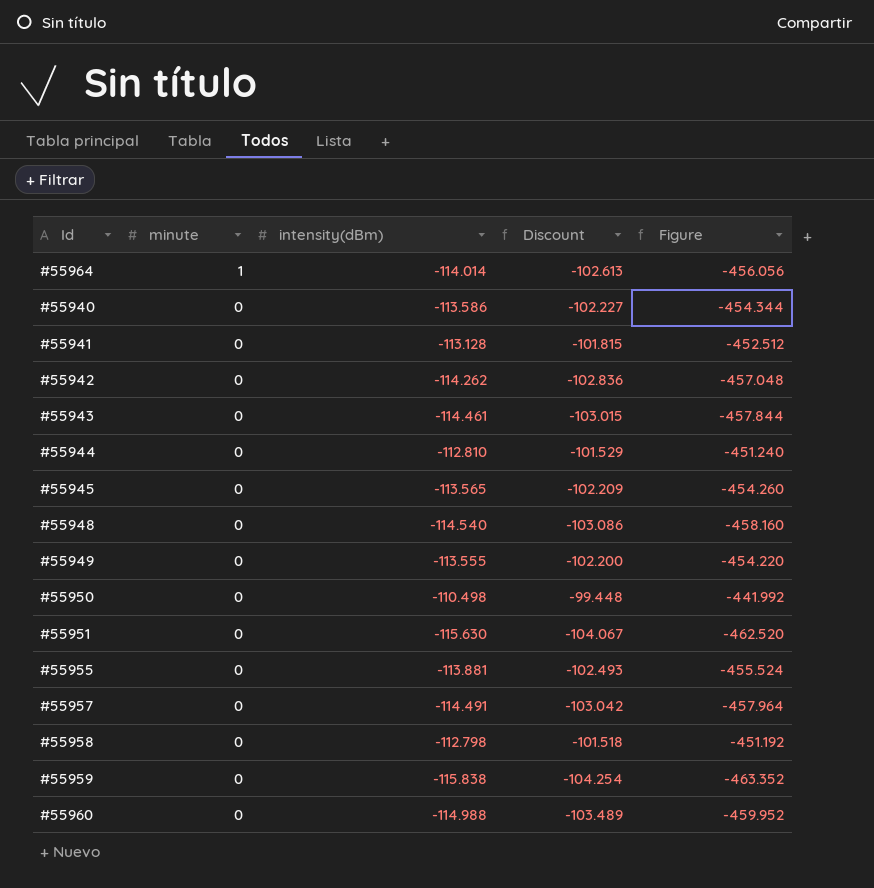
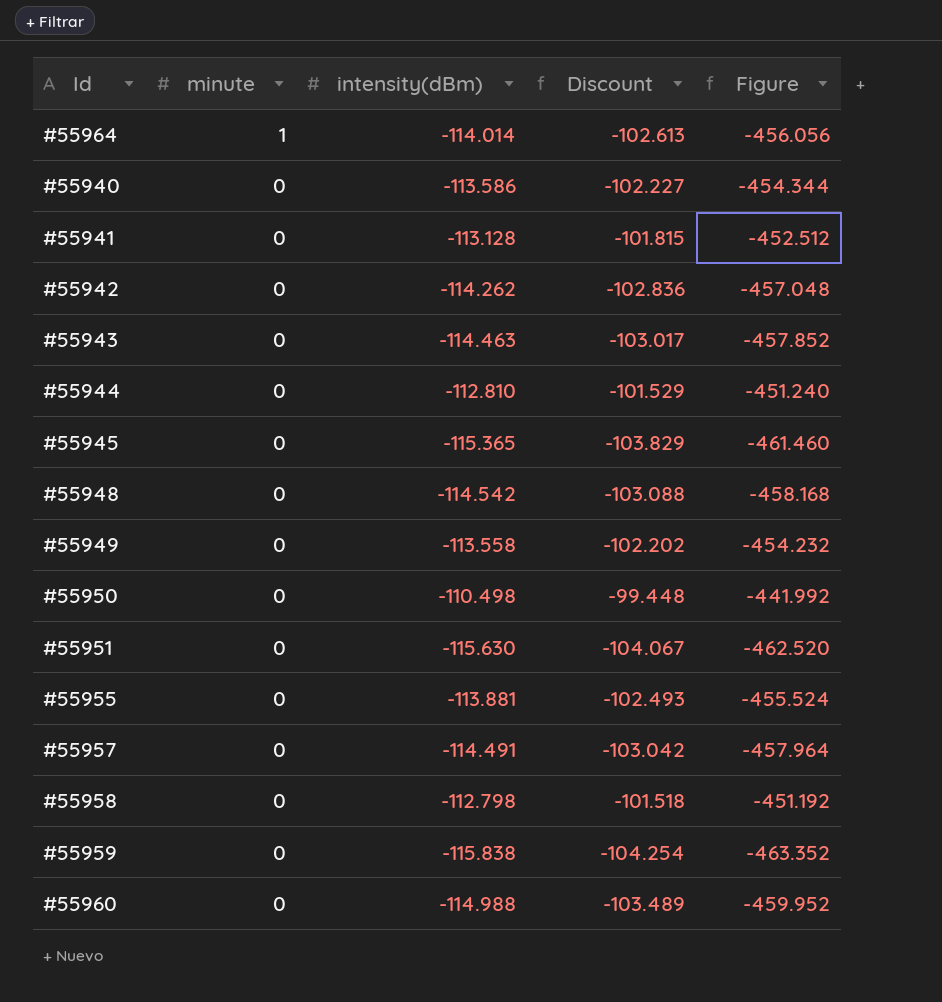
#55943 | intensity(dBm): -114.461 -> -114.463
#55943 | Discount: -103.015 -> -103.017
#55943 | Figure: -457.844 -> -457.852
#55945 | intensity(dBm): -113.565 -> -115.365
#55945 | Discount: -102.209 -> -103.829
#55945 | Figure: -454.260 -> -461.460
#55948 | intensity(dBm): -114.540 -> -114.542
#55948 | Discount: -103.086 -> -103.088
#55948 | Figure: -458.160 -> -458.168
#55949 | intensity(dBm): -113.555 -> -113.558
#55949 | Discount: -102.200 -> -102.202
#55949 | Figure: -454.220 -> -454.232

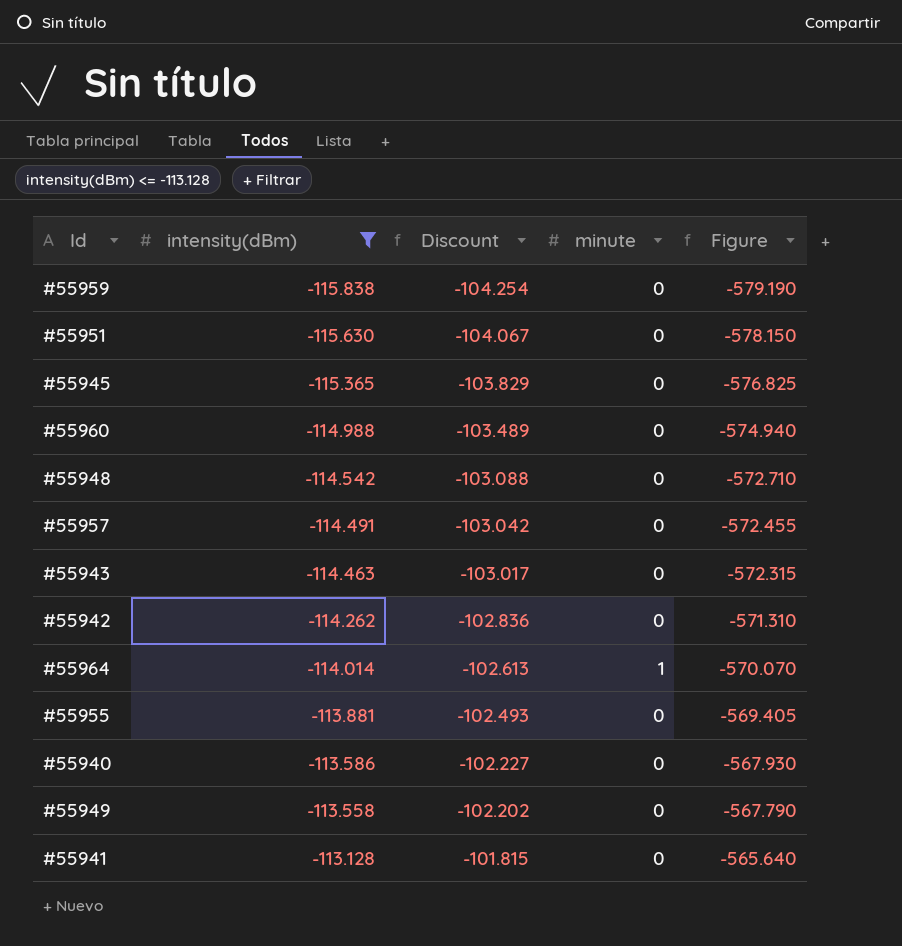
filter: none -> intensity(dBm) <= -113.128
row order: minute descending -> intensity(dBm) ascending
column minute | position: 2 -> 4
column Figure | formula: [intensity(dBm)] * 4 -> [intensity(dBm)] * 5

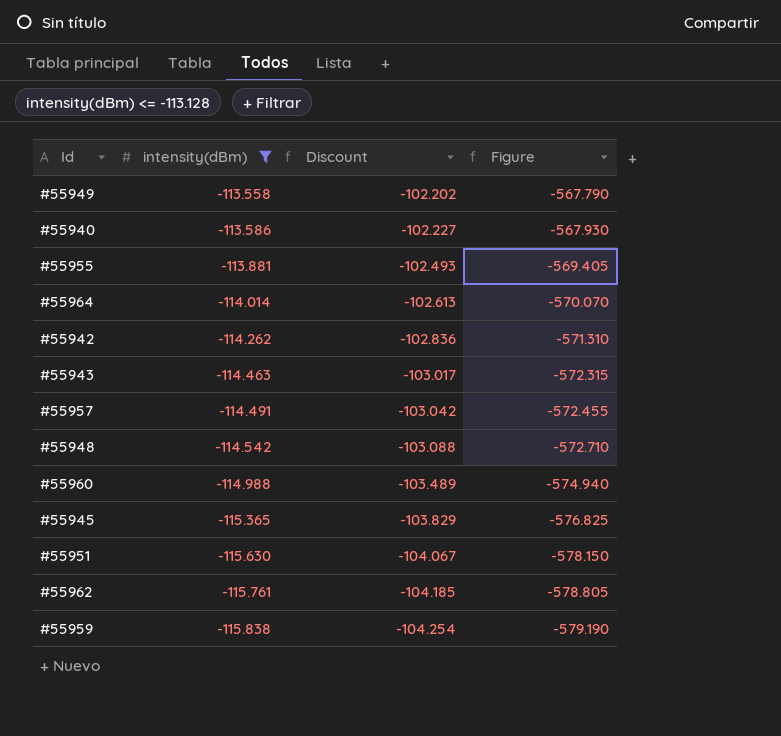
row order: intensity(dBm) ascending -> intensity(dBm) descending
column minute | position: 4 -> none
row #55941: -113.128 | -101.815 | 0 | -565.640 -> none
row #55962: none -> -115.761 | -104.185 | -578.805

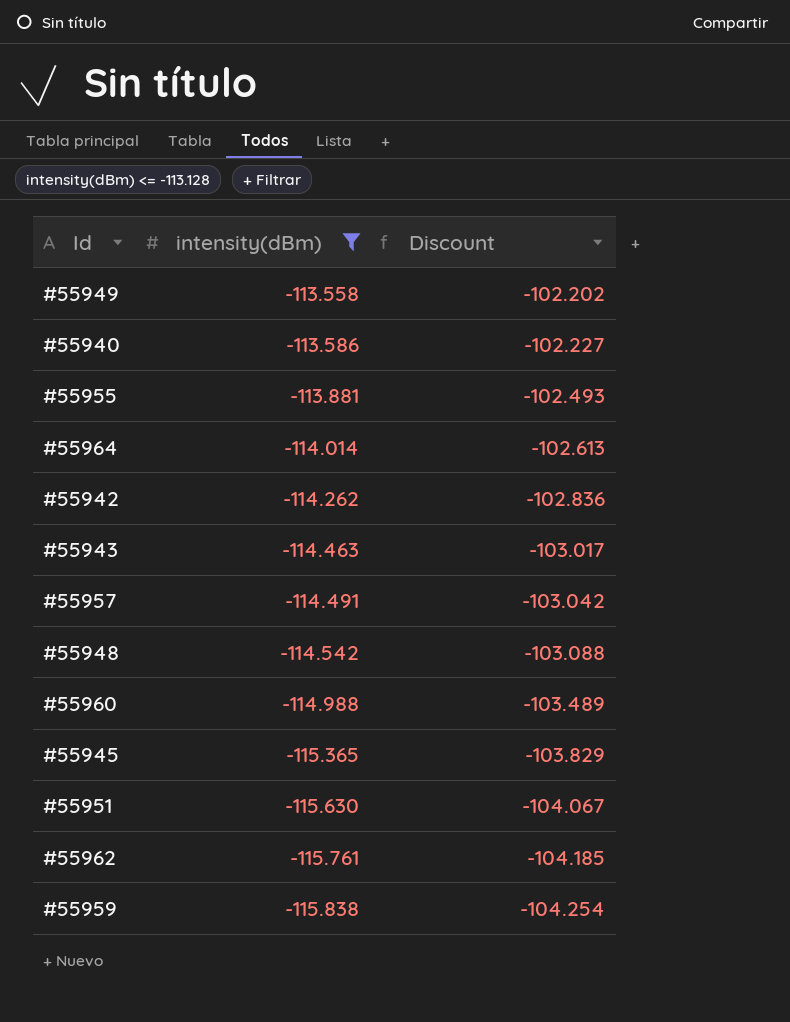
column Figure | formula: [intensity(dBm)] * 5 -> none

